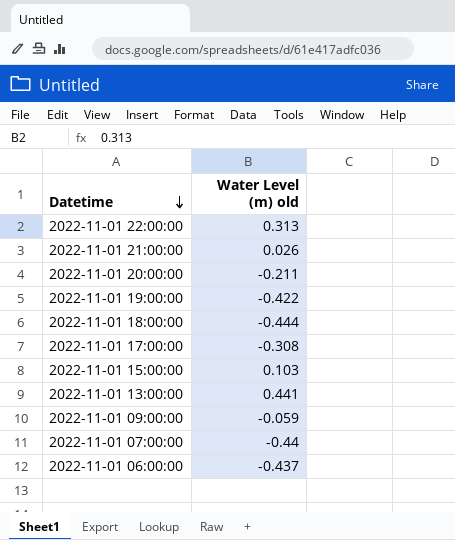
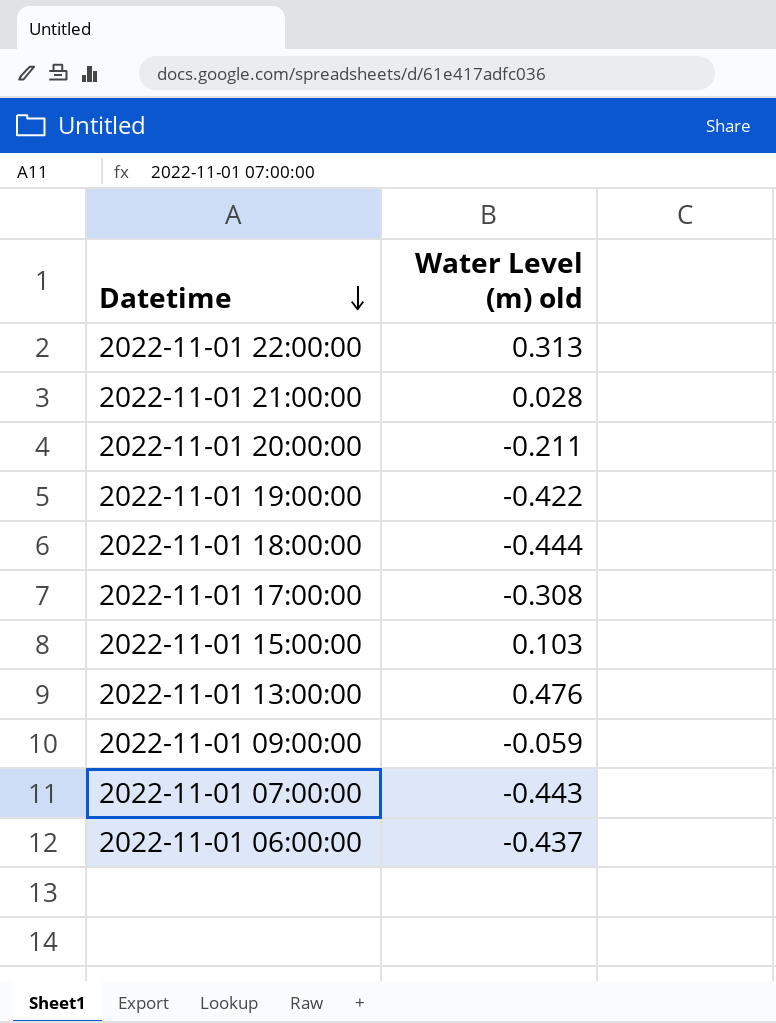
2022-11-01 21:00:00 | Water Level (m) old: 0.026 -> 0.028
2022-11-01 13:00:00 | Water Level (m) old: 0.441 -> 0.476
2022-11-01 07:00:00 | Water Level (m) old: -0.44 -> -0.443

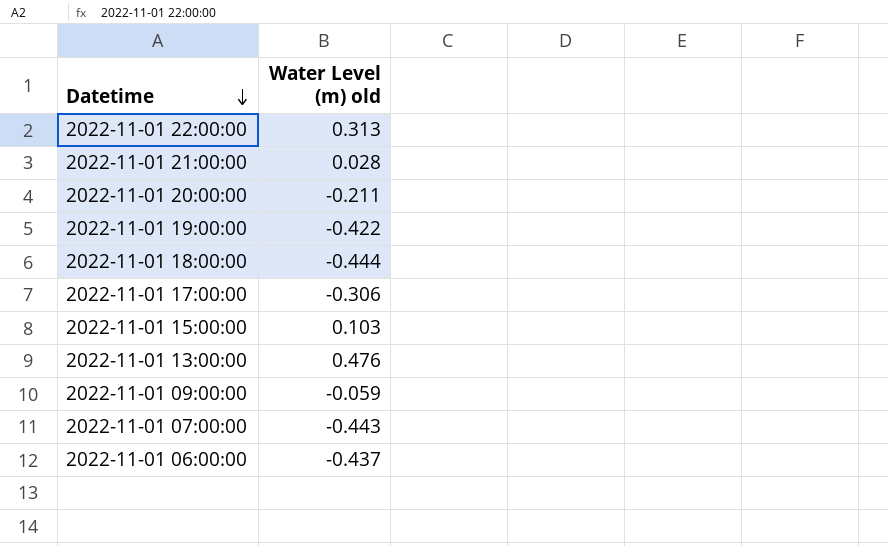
2022-11-01 17:00:00 | Water Level (m) old: -0.308 -> -0.306

